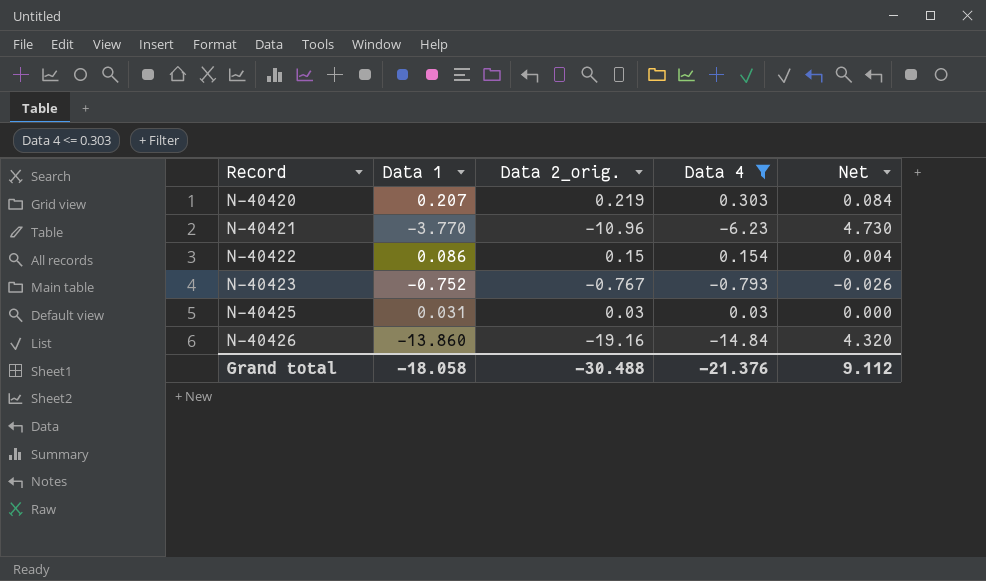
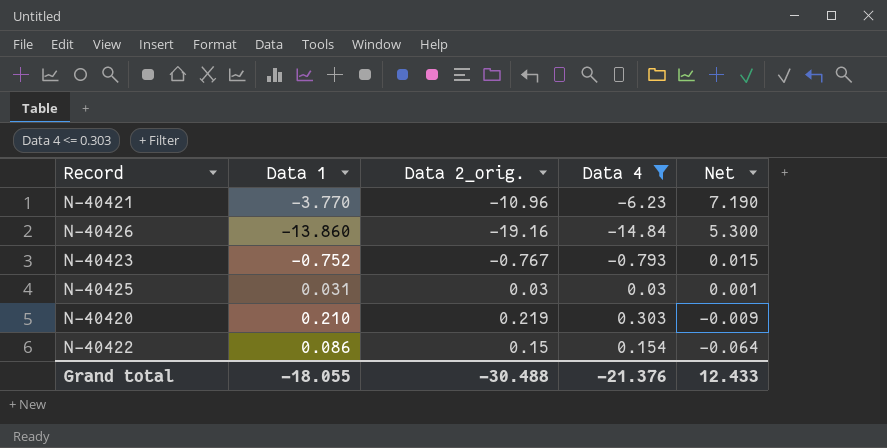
row order: Record ascending -> Net descending
column Net | formula: [Data 4] - [Data 2_orig.] -> [Data 1] - [Data 2_orig.]
N-40420 | Data 1: 0.207 -> 0.210
Grand total | Data 1: -18.058 -> -18.055
Grand total | Net: 9.112 -> 12.433

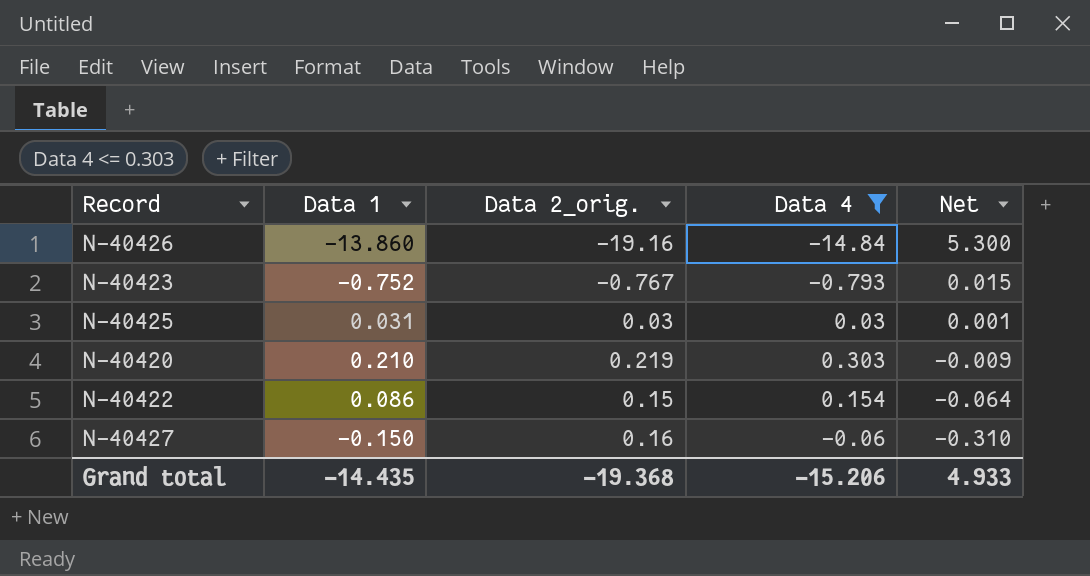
row N-40421: -3.770 | -10.96 | -6.23 | 7.190 -> none
row N-40427: none -> -0.150 | 0.16 | -0.06 | -0.310
Grand total | Data 1: -18.055 -> -14.435
Grand total | Data 2_orig.: -30.488 -> -19.368
Grand total | Data 4: -21.376 -> -15.206
Grand total | Net: 12.433 -> 4.933

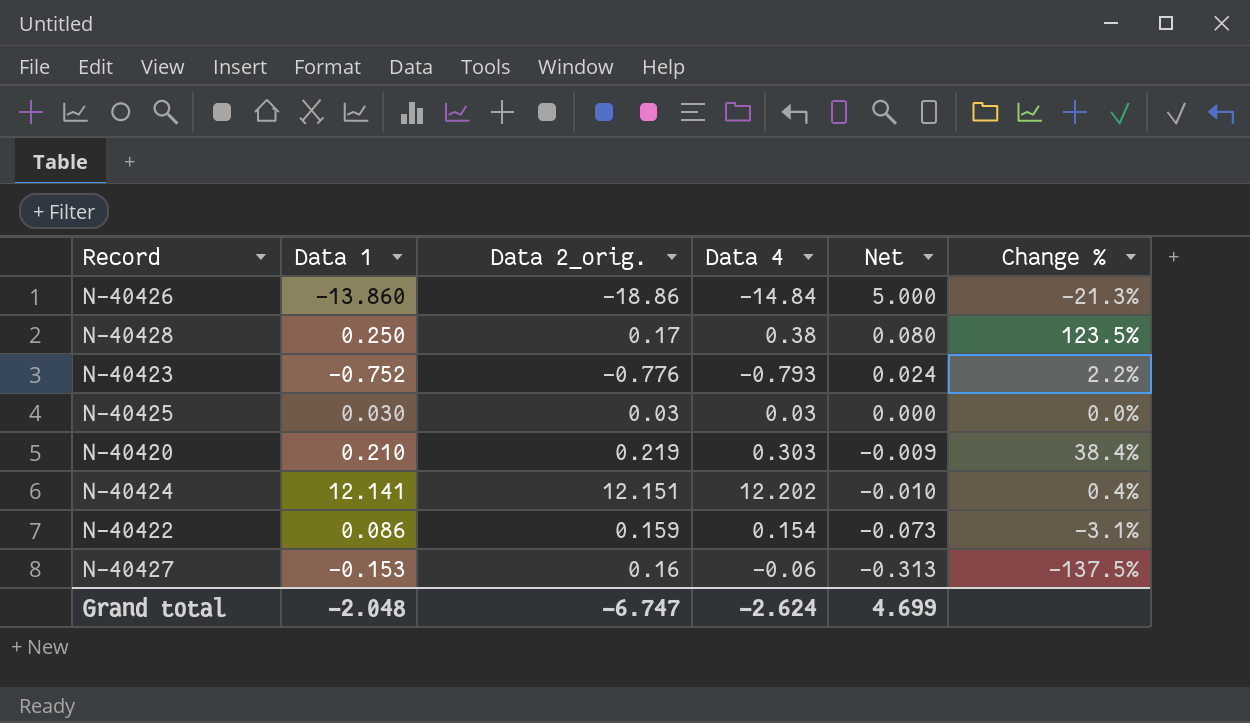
filter: Data 4 <= 0.303 -> none
column Change % | formula: none -> ([Data 4] - [Data 2_orig.]) / [Data 2_orig.]
N-40426 | Data 2_orig.: -19.16 -> -18.86
N-40426 | Net: 5.300 -> 5.000
N-40423 | Data 2_orig.: -0.767 -> -0.776
N-40423 | Net: 0.015 -> 0.024
N-40425 | Data 1: 0.031 -> 0.030
N-40425 | Net: 0.001 -> 0.000
N-40422 | Data 2_orig.: 0.15 -> 0.159
N-40422 | Net: -0.064 -> -0.073
N-40427 | Data 1: -0.150 -> -0.153
N-40427 | Net: -0.310 -> -0.313
Grand total | Data 1: -14.435 -> -2.048
Grand total | Data 2_orig.: -19.368 -> -6.747
Grand total | Data 4: -15.206 -> -2.624
Grand total | Net: 4.933 -> 4.699

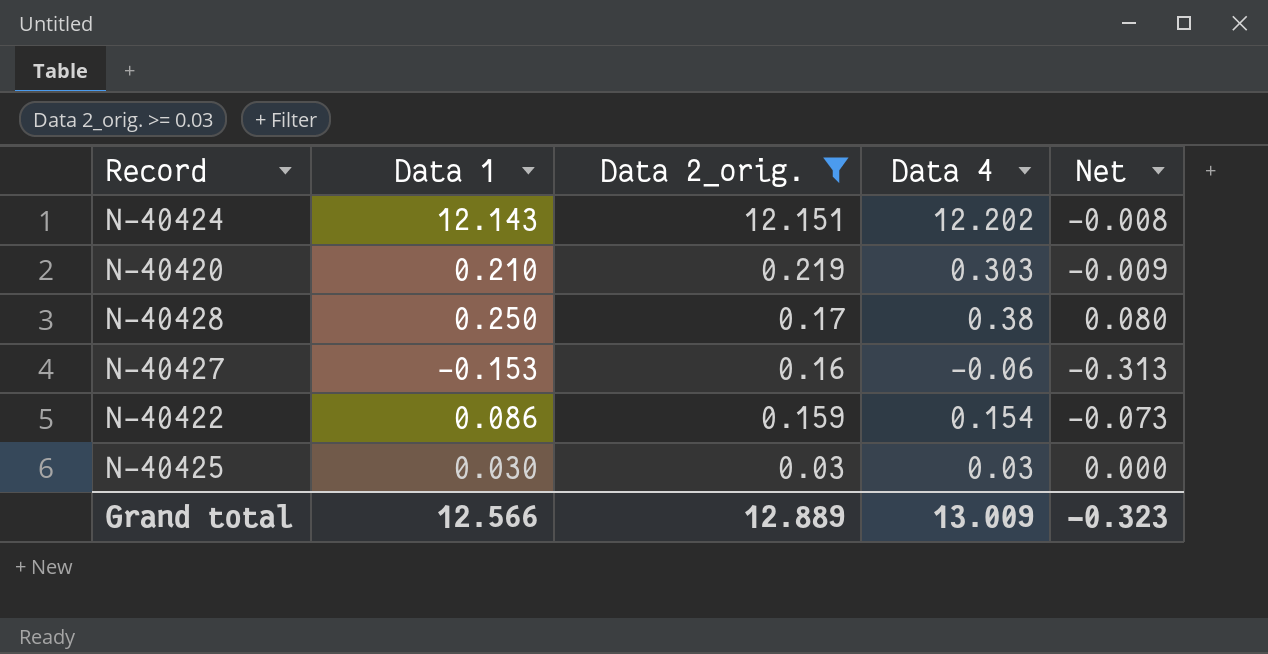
filter: none -> Data 2_orig. >= 0.03
row order: Net descending -> Data 2_orig. descending
column Change % | formula: ([Data 4] - [Data 2_orig.]) / [Data 2_orig.] -> none
N-40424 | Data 1: 12.141 -> 12.143
N-40424 | Net: -0.010 -> -0.008
Grand total | Data 1: -2.048 -> 12.566
Grand total | Data 2_orig.: -6.747 -> 12.889
Grand total | Data 4: -2.624 -> 13.009
Grand total | Net: 4.699 -> -0.323

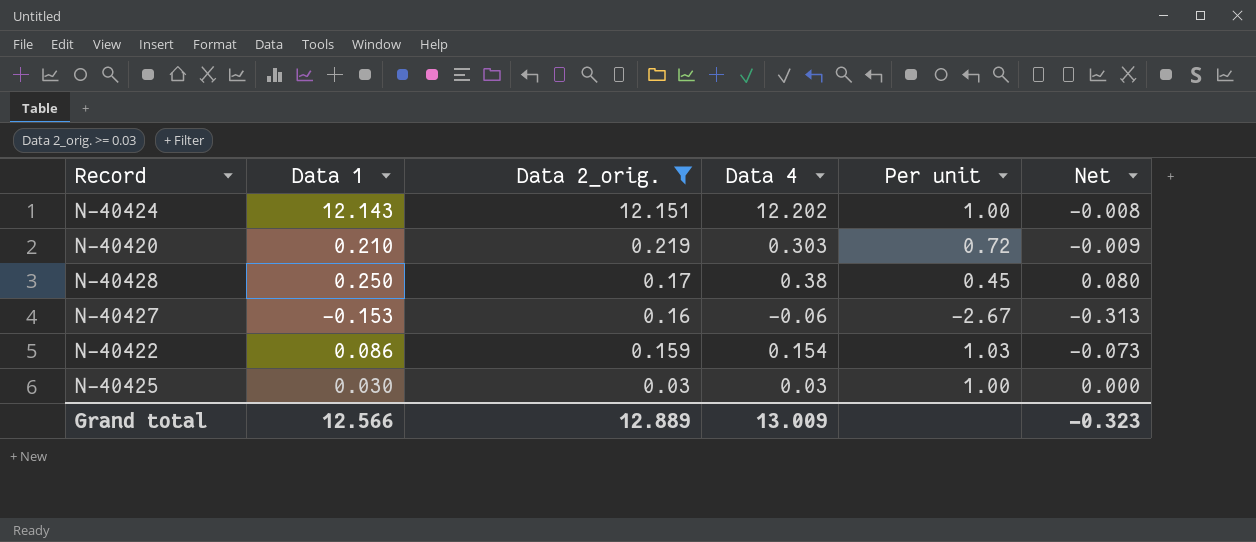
column Per unit | formula: none -> [Data 2_orig.] / [Data 4]

